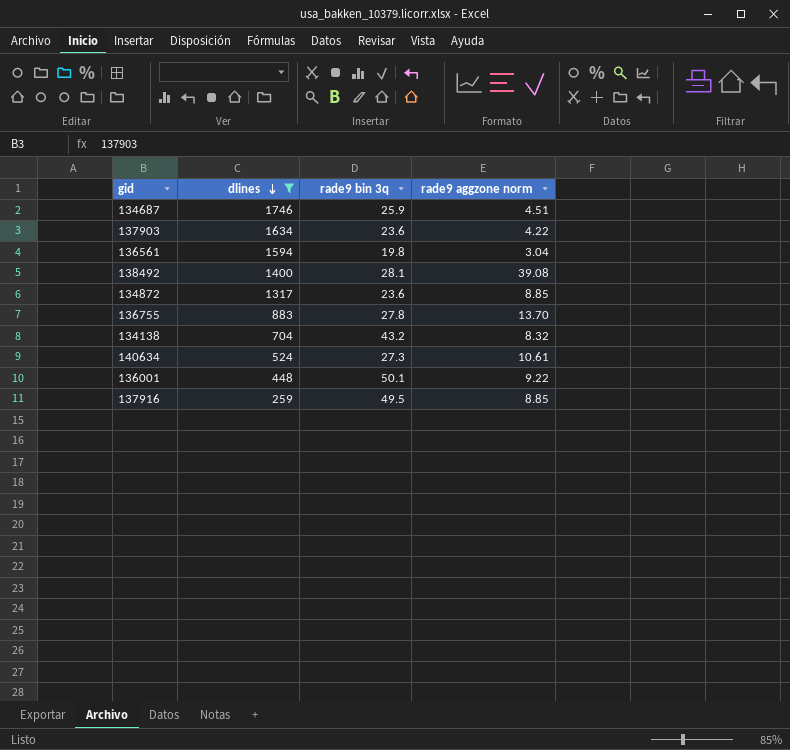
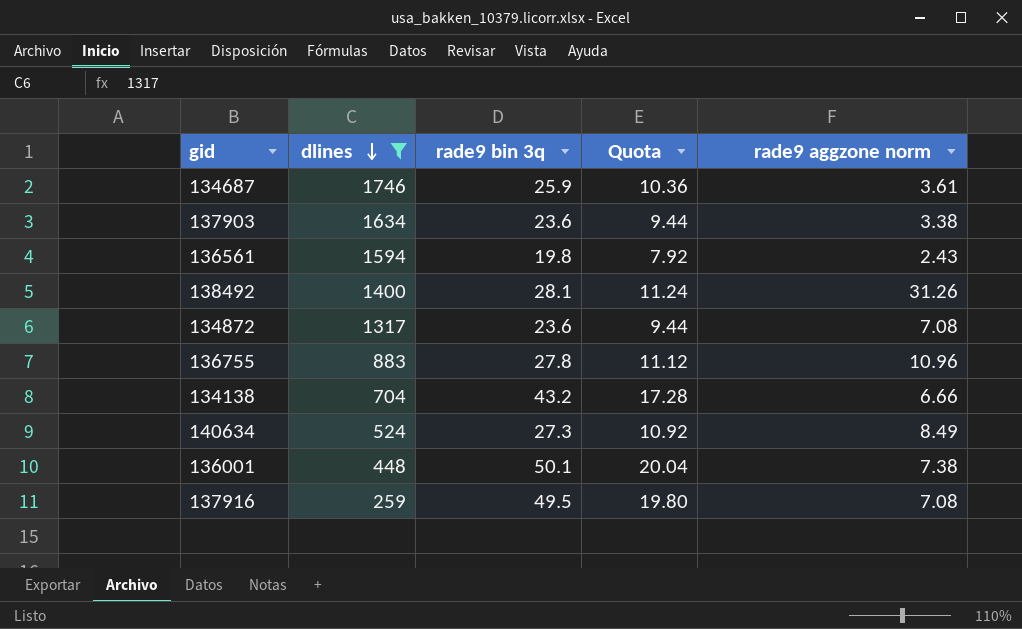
column Quota | formula: none -> [rade9 bin 3q] * 0.4
134687 | rade9 aggzone norm: 4.51 -> 3.61
137903 | rade9 aggzone norm: 4.22 -> 3.38
136561 | rade9 aggzone norm: 3.04 -> 2.43
138492 | rade9 aggzone norm: 39.08 -> 31.26
134872 | rade9 aggzone norm: 8.85 -> 7.08
136755 | rade9 aggzone norm: 13.70 -> 10.96
134138 | rade9 aggzone norm: 8.32 -> 6.66
140634 | rade9 aggzone norm: 10.61 -> 8.49
136001 | rade9 aggzone norm: 9.22 -> 7.38
137916 | rade9 aggzone norm: 8.85 -> 7.08

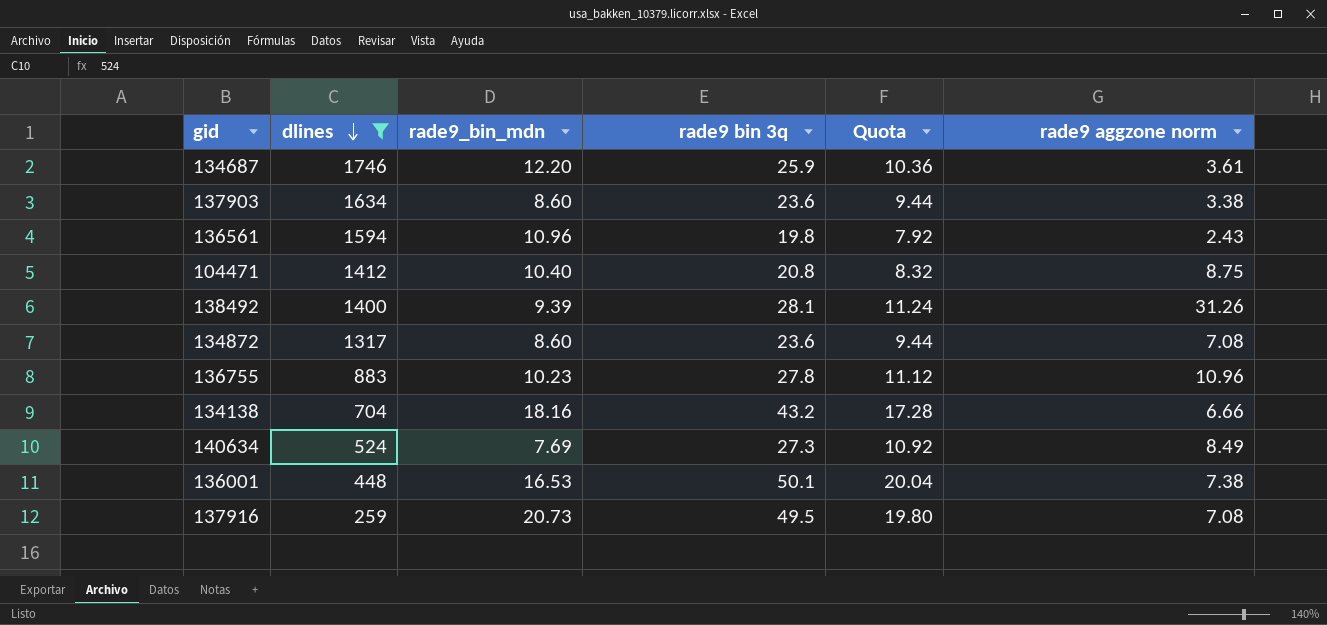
column rade9_bin_mdn | position: none -> 3
row 104471: none -> 1412 | 10.40 | 20.8 | 8.32 | 8.75

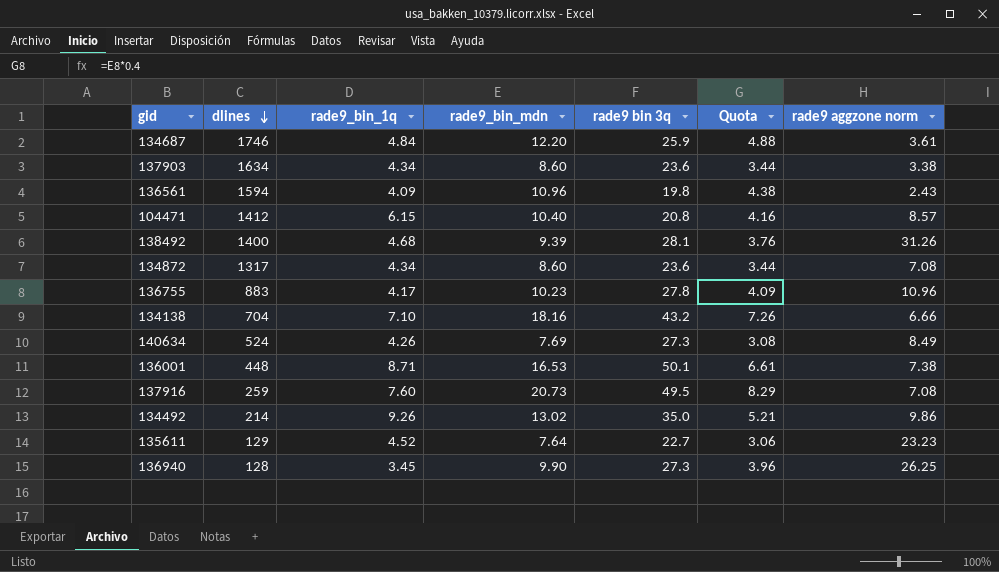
filter: dlines >= 259 -> none
column rade9_bin_1q | position: none -> 3
column Quota | formula: [rade9 bin 3q] * 0.4 -> [rade9_bin_mdn] * 0.4
104471 | rade9 aggzone norm: 8.75 -> 8.57

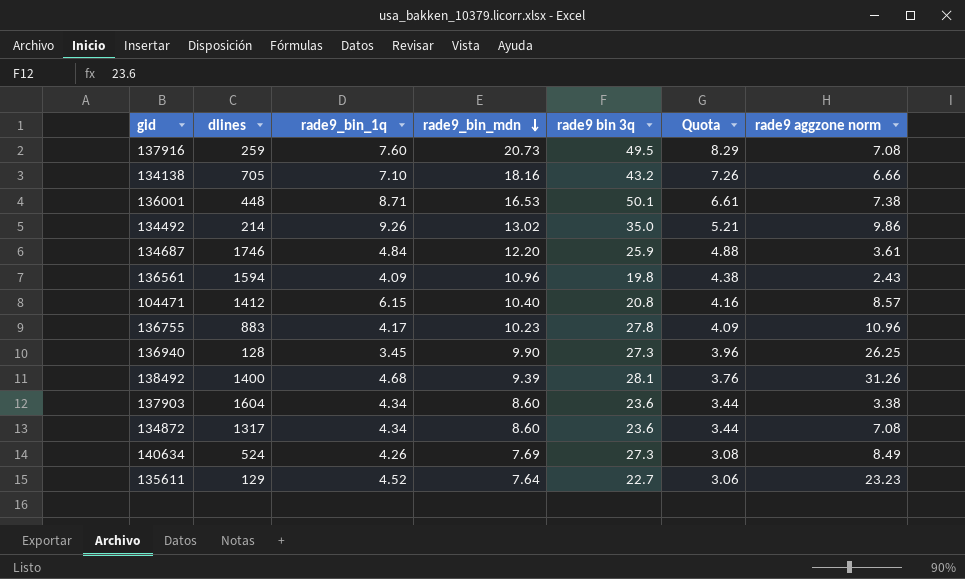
row order: dlines descending -> rade9_bin_mdn descending
134138 | dlines: 704 -> 705
137903 | dlines: 1634 -> 1604

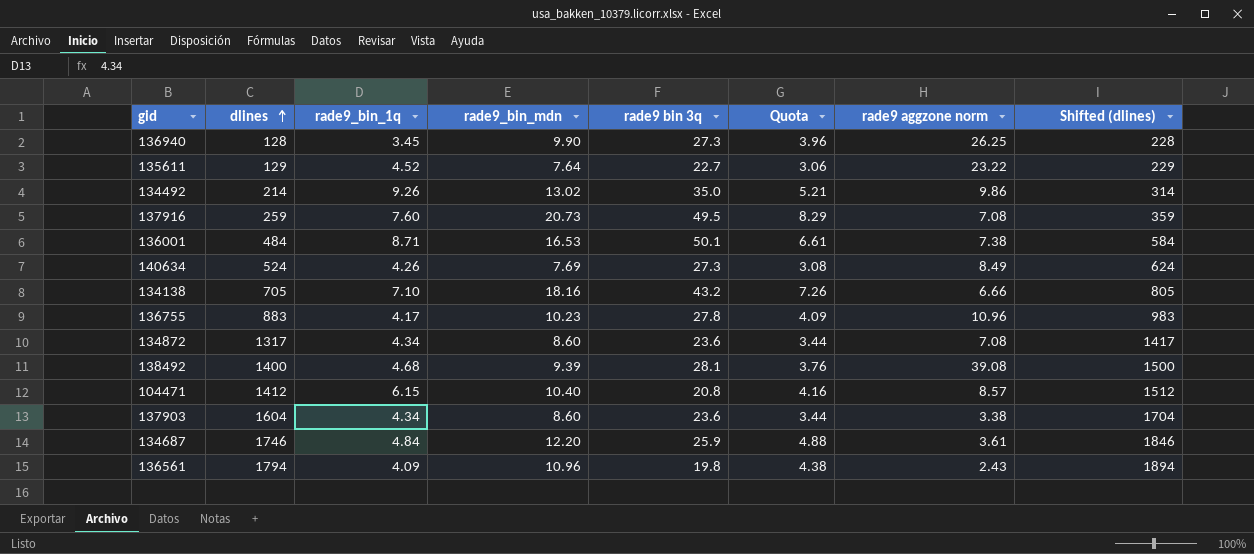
row order: rade9_bin_mdn descending -> dlines ascending
column Shifted (dlines) | formula: none -> [dlines] + 100
135611 | rade9 aggzone norm: 23.23 -> 23.22
136001 | dlines: 448 -> 484
138492 | rade9 aggzone norm: 31.26 -> 39.08
136561 | dlines: 1594 -> 1794

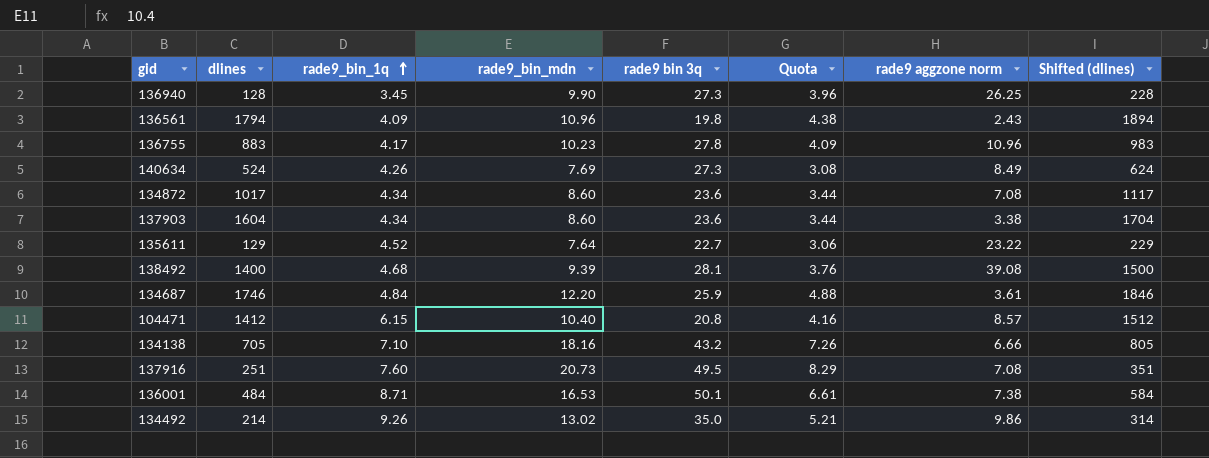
row order: dlines ascending -> rade9_bin_1q ascending
134872 | dlines: 1317 -> 1017
134872 | Shifted (dlines): 1417 -> 1117
137916 | dlines: 259 -> 251
137916 | Shifted (dlines): 359 -> 351

